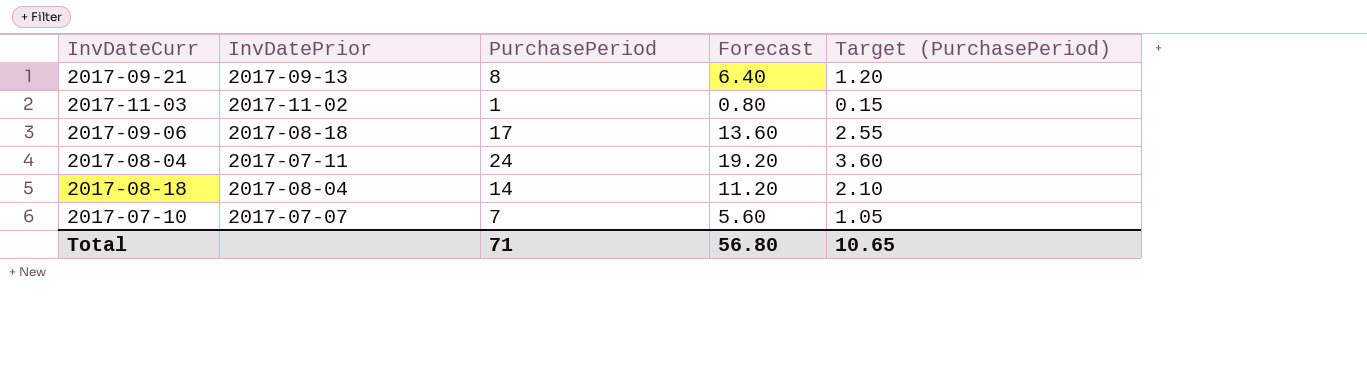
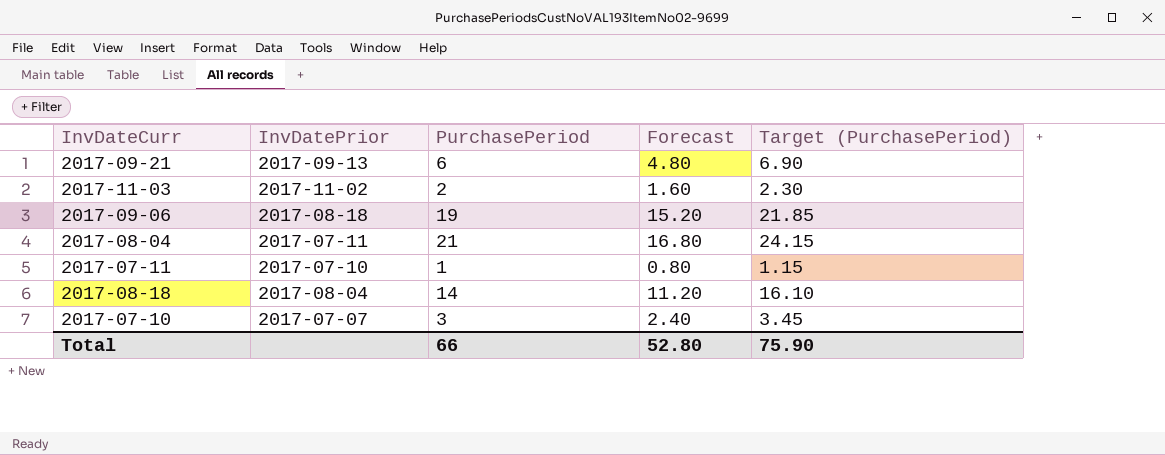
column Target (PurchasePeriod) | formula: [PurchasePeriod] * 0.15 -> [PurchasePeriod] * 1.15
2017-09-21 | PurchasePeriod: 8 -> 6
2017-09-21 | Forecast: 6.40 -> 4.80
2017-11-03 | PurchasePeriod: 1 -> 2
2017-11-03 | Forecast: 0.80 -> 1.60
2017-09-06 | PurchasePeriod: 17 -> 19
2017-09-06 | Forecast: 13.60 -> 15.20
2017-08-04 | PurchasePeriod: 24 -> 21
2017-08-04 | Forecast: 19.20 -> 16.80
row 2017-07-11: none -> 2017-07-10 | 1 | 0.80 | 1.15
2017-07-10 | PurchasePeriod: 7 -> 3
2017-07-10 | Forecast: 5.60 -> 2.40
Total | PurchasePeriod: 71 -> 66
Total | Forecast: 56.80 -> 52.80
Total | Target (PurchasePeriod): 10.65 -> 75.90

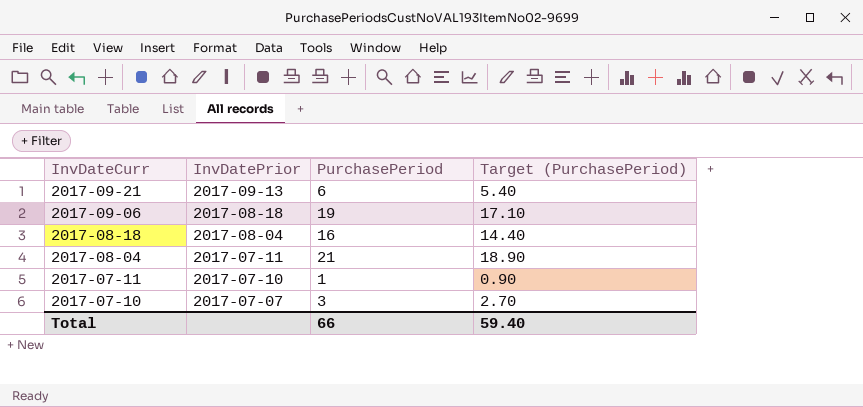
row order: none -> InvDateCurr descending
column Forecast | formula: [PurchasePeriod] * 0.8 -> none
column Target (PurchasePeriod) | formula: [PurchasePeriod] * 1.15 -> [PurchasePeriod] * 0.9
row 2017-11-03: 2017-11-02 | 2 | 1.60 | 2.30 -> none
2017-08-18 | PurchasePeriod: 14 -> 16
Total | Target (PurchasePeriod): 75.90 -> 59.40

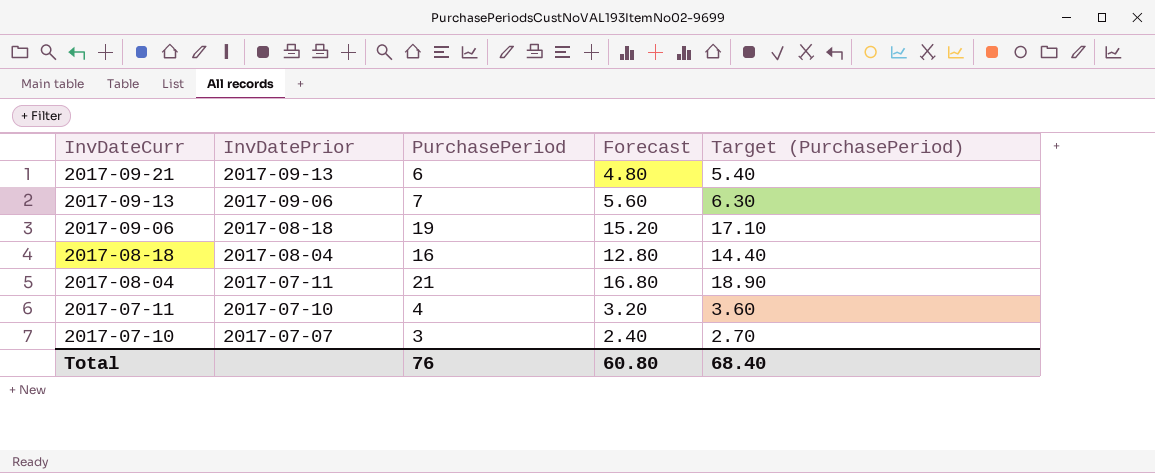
column Forecast | formula: none -> [PurchasePeriod] * 0.8
row 2017-09-13: none -> 2017-09-06 | 7 | 5.60 | 6.30
2017-07-11 | PurchasePeriod: 1 -> 4
2017-07-11 | Target (PurchasePeriod): 0.90 -> 3.60
Total | PurchasePeriod: 66 -> 76
Total | Target (PurchasePeriod): 59.40 -> 68.40

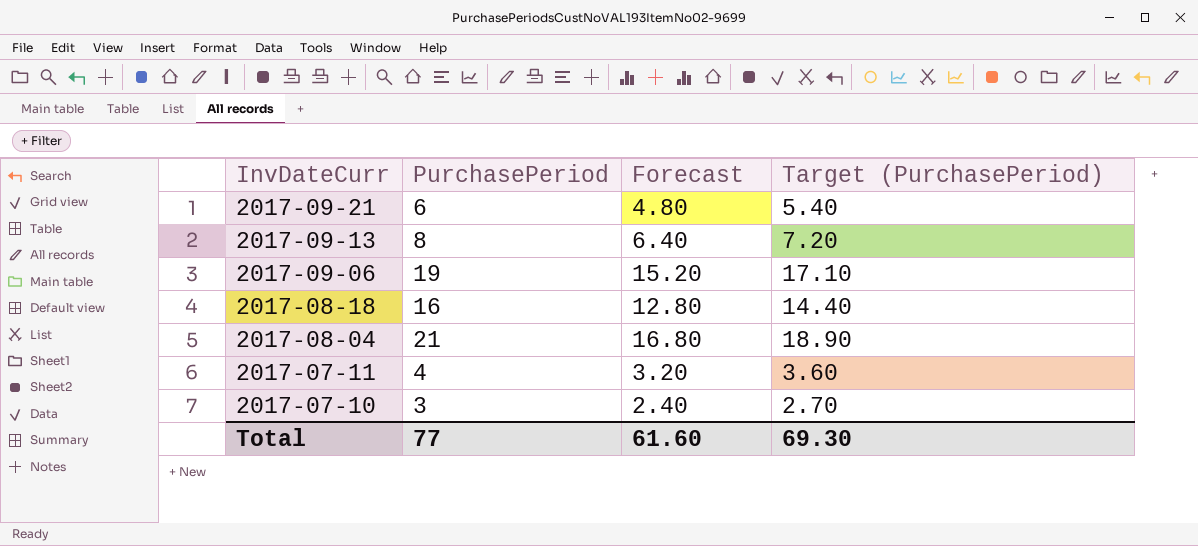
column InvDatePrior | position: 2 -> none
2017-09-13 | PurchasePeriod: 7 -> 8
2017-09-13 | Forecast: 5.60 -> 6.40
2017-09-13 | Target (PurchasePeriod): 6.30 -> 7.20
Total | PurchasePeriod: 76 -> 77
Total | Forecast: 60.80 -> 61.60
Total | Target (PurchasePeriod): 68.40 -> 69.30

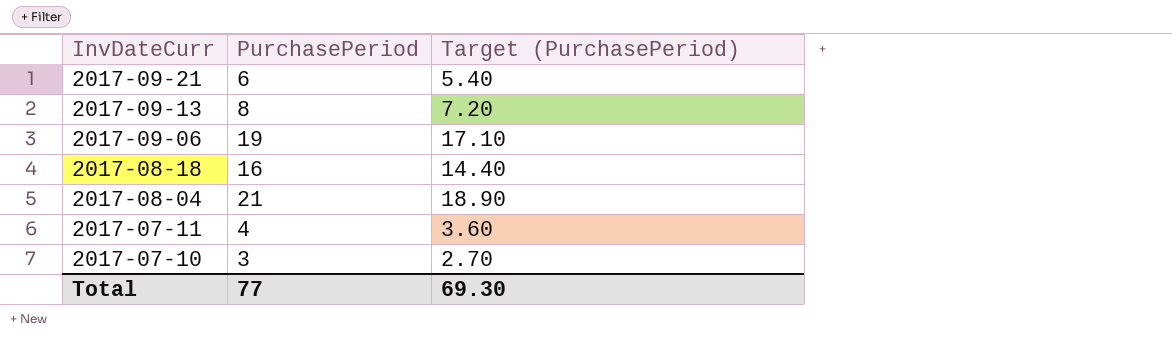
column Forecast | formula: [PurchasePeriod] * 0.8 -> none

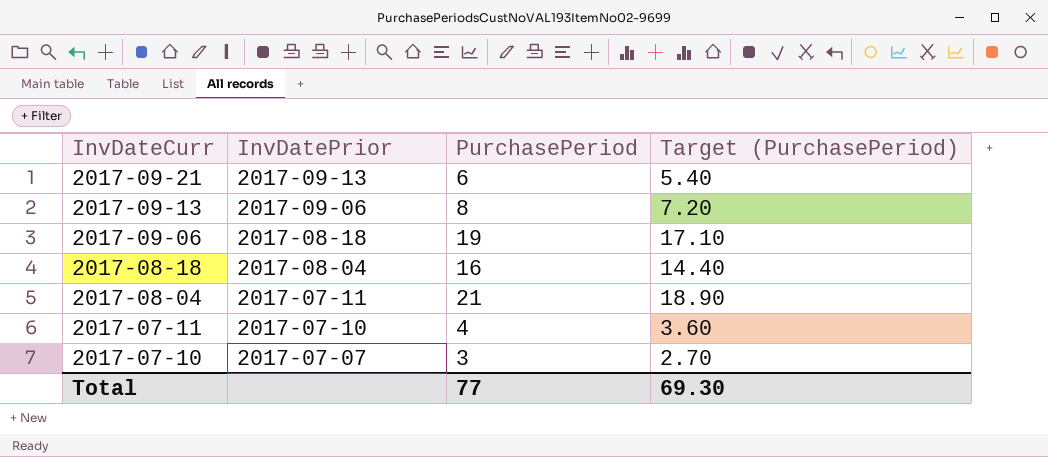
column InvDatePrior | position: none -> 2

